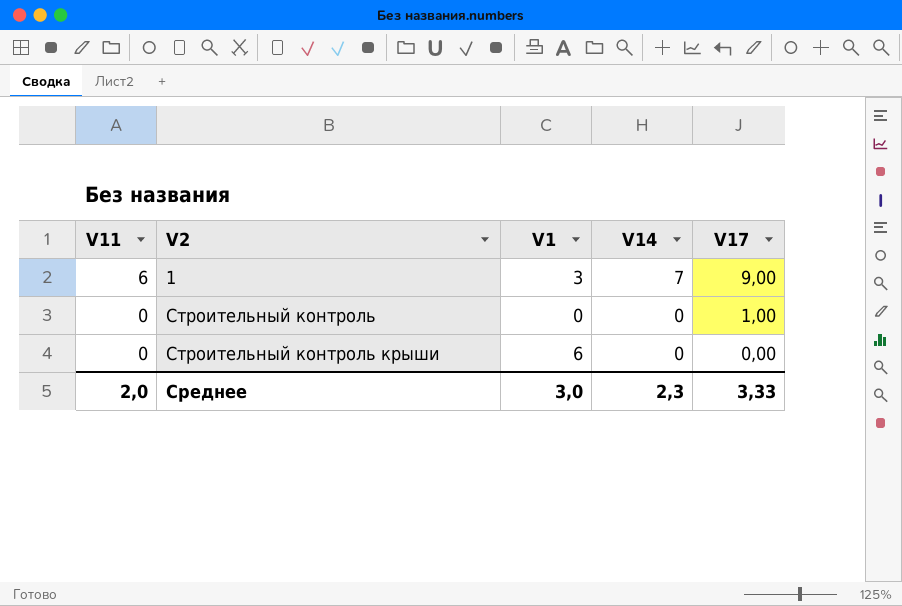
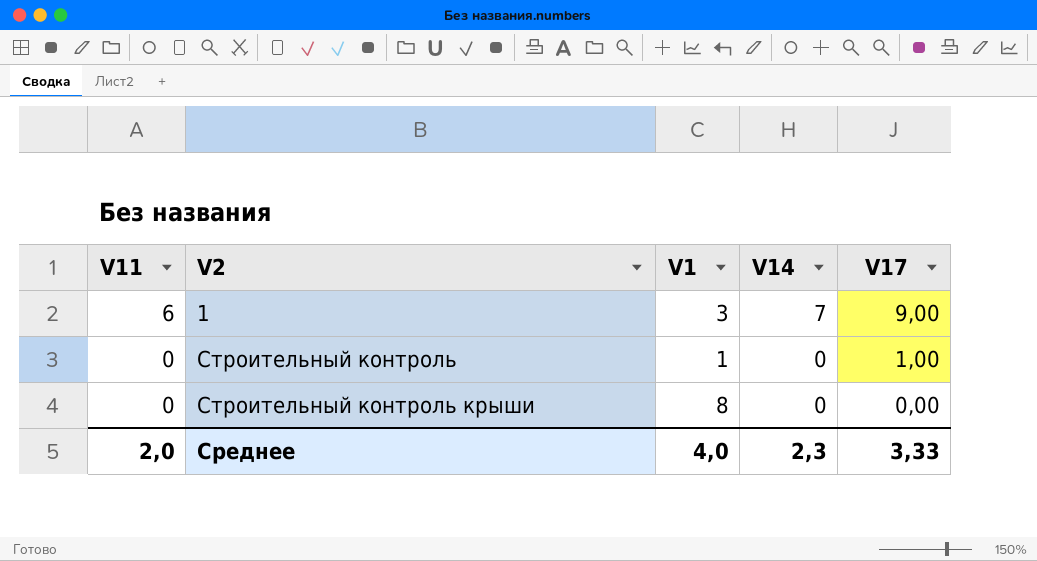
Строительный контроль | V1: 0 -> 1
Строительный контроль крыши | V1: 6 -> 8
Среднее | V1: 3,0 -> 4,0

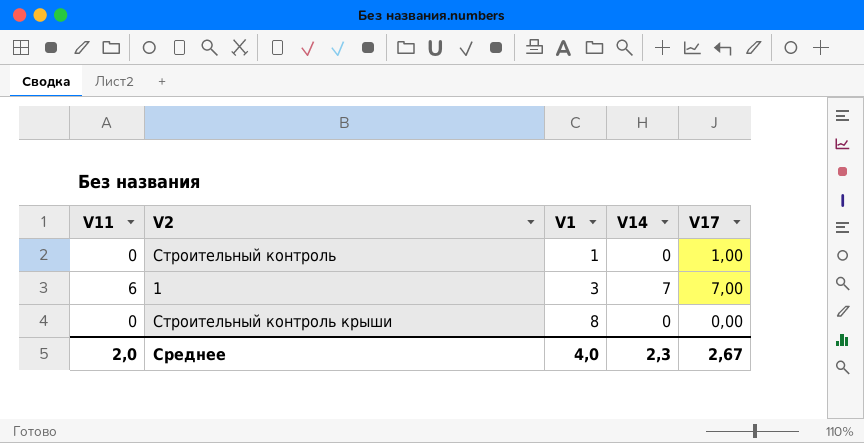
row order: V11 descending -> V1 ascending
1 | V17: 9,00 -> 7,00
Среднее | V17: 3,33 -> 2,67

